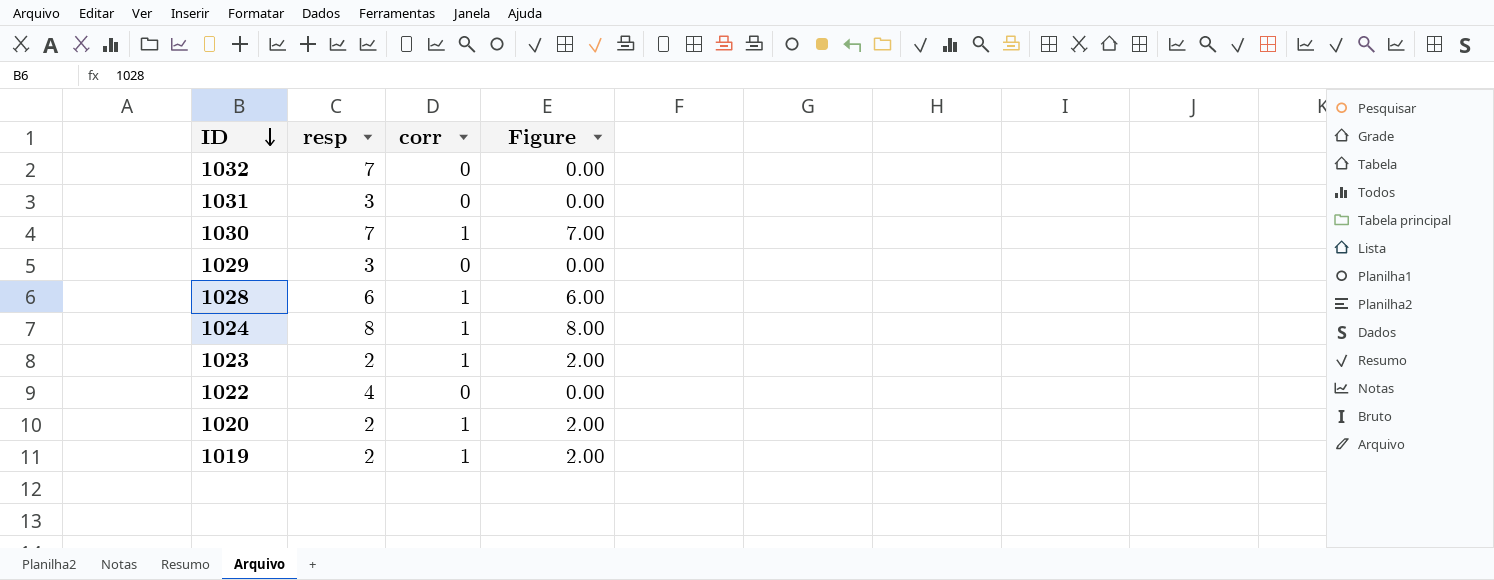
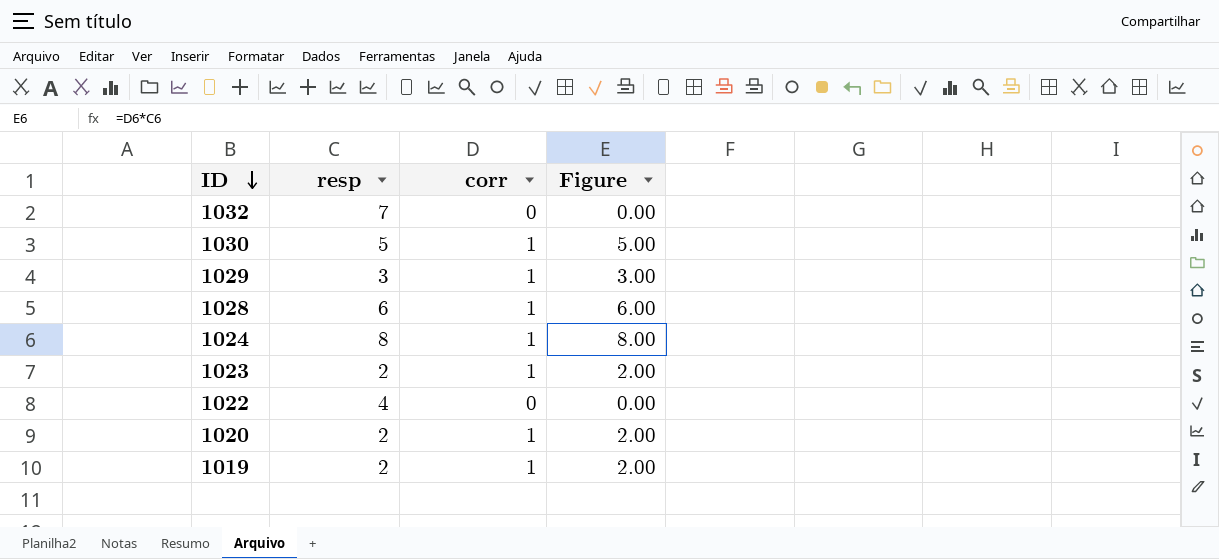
row 1031: 3 | 0 | 0.00 -> none
1030 | resp: 7 -> 5
1030 | Figure: 7.00 -> 5.00
1029 | corr: 0 -> 1
1029 | Figure: 0.00 -> 3.00

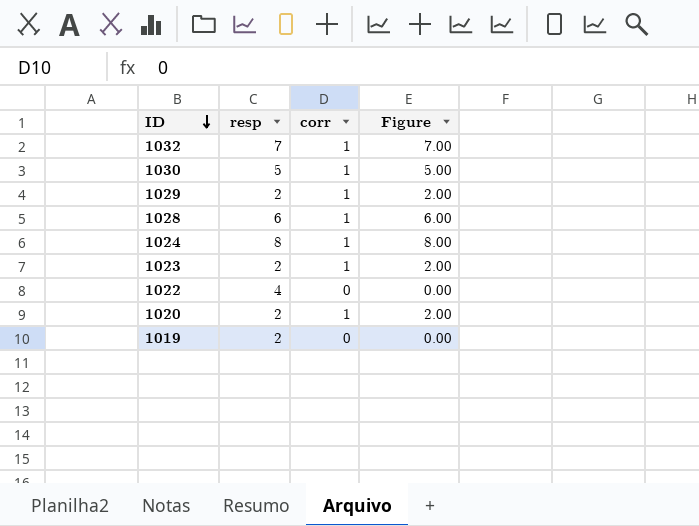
1032 | corr: 0 -> 1
1032 | Figure: 0.00 -> 7.00
1029 | resp: 3 -> 2
1029 | Figure: 3.00 -> 2.00
1019 | corr: 1 -> 0
1019 | Figure: 2.00 -> 0.00

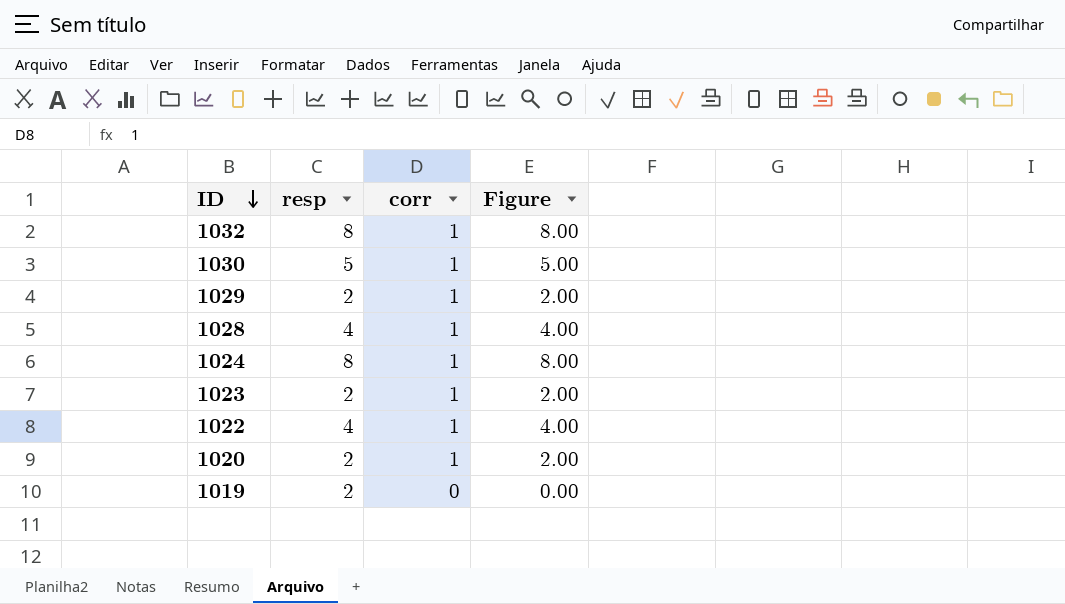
1032 | resp: 7 -> 8
1032 | Figure: 7.00 -> 8.00
1028 | resp: 6 -> 4
1028 | Figure: 6.00 -> 4.00
1022 | corr: 0 -> 1
1022 | Figure: 0.00 -> 4.00

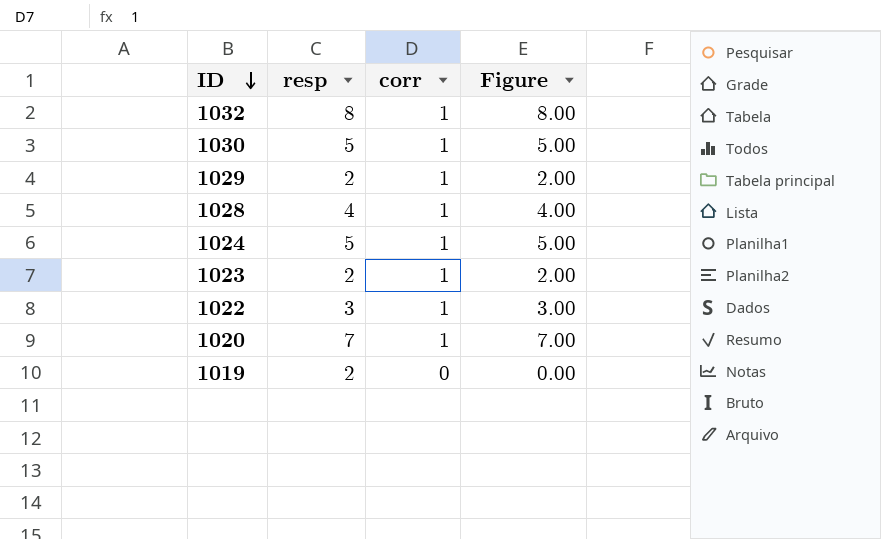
1024 | resp: 8 -> 5
1024 | Figure: 8.00 -> 5.00
1022 | resp: 4 -> 3
1022 | Figure: 4.00 -> 3.00
1020 | resp: 2 -> 7
1020 | Figure: 2.00 -> 7.00

